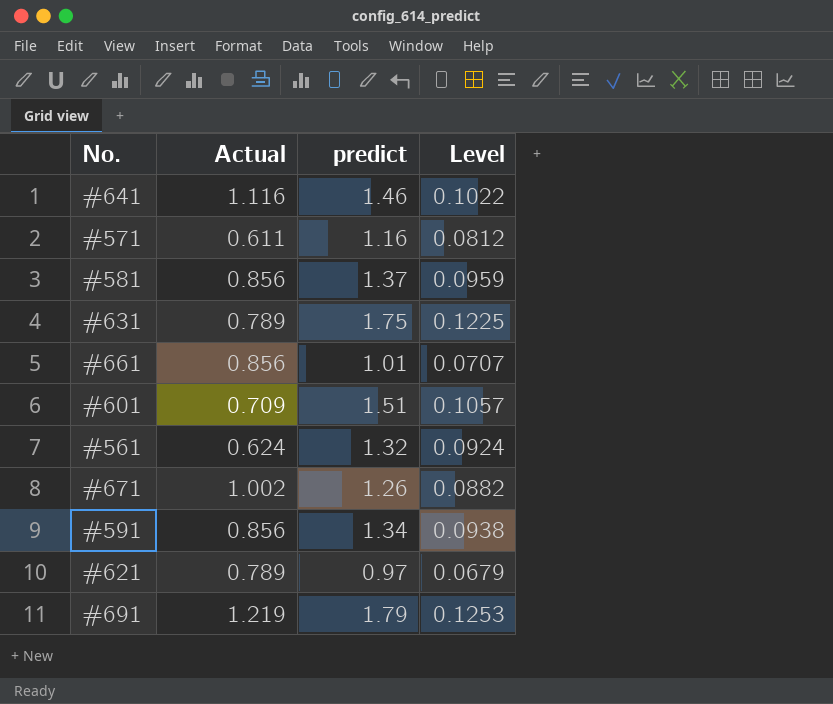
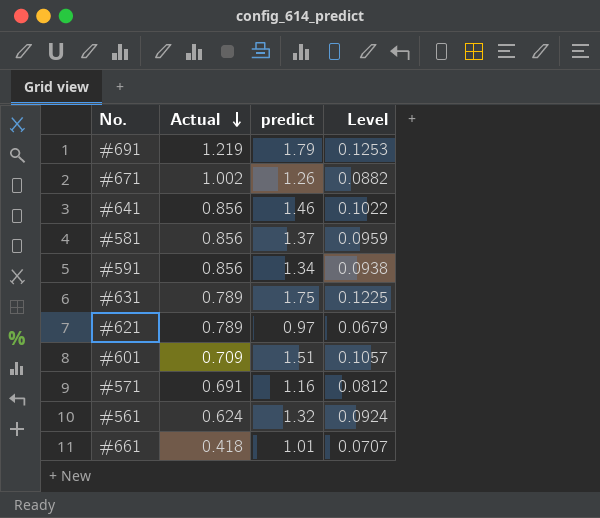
row order: none -> Actual descending
#641 | Actual: 1.116 -> 0.856
#571 | Actual: 0.611 -> 0.691
#661 | Actual: 0.856 -> 0.418

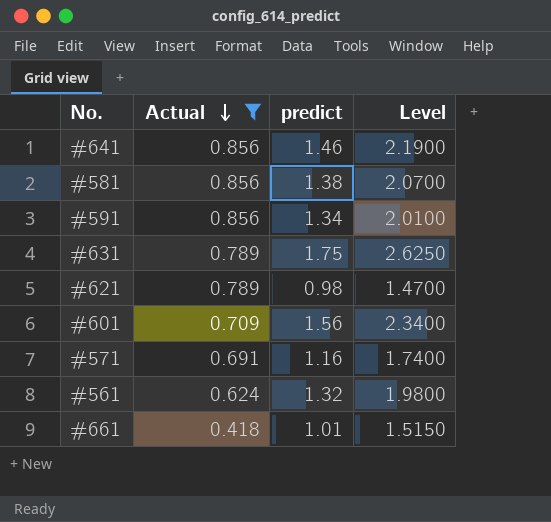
filter: none -> Actual <= 0.856
column Level | formula: [predict] * 0.07 -> [predict] * 1.5
#581 | predict: 1.37 -> 1.38
#621 | predict: 0.97 -> 0.98
#601 | predict: 1.51 -> 1.56

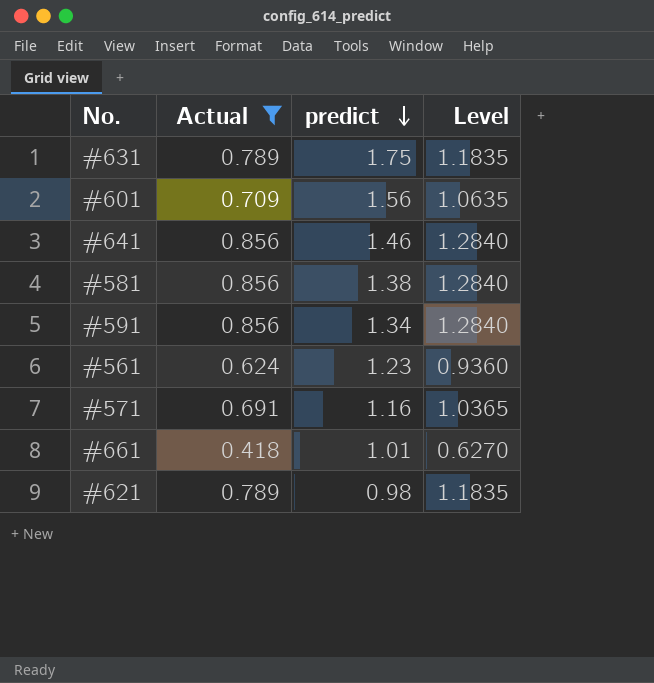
row order: Actual descending -> predict descending
column Level | formula: [predict] * 1.5 -> [Actual] * 1.5
#561 | predict: 1.32 -> 1.23

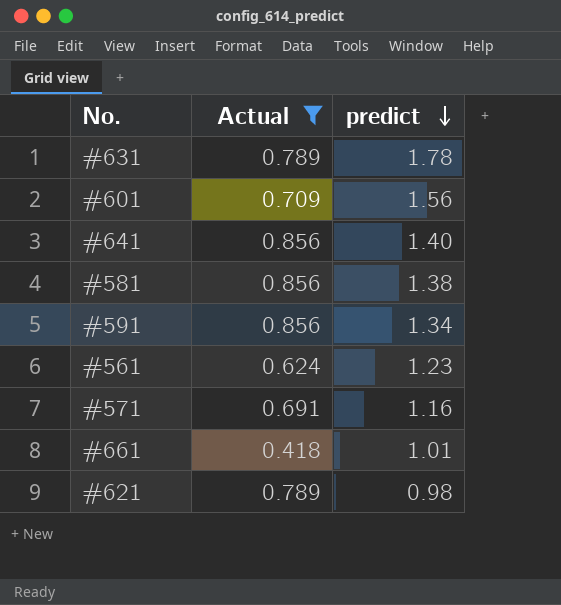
column Level | formula: [Actual] * 1.5 -> none
#631 | predict: 1.75 -> 1.78
#641 | predict: 1.46 -> 1.40

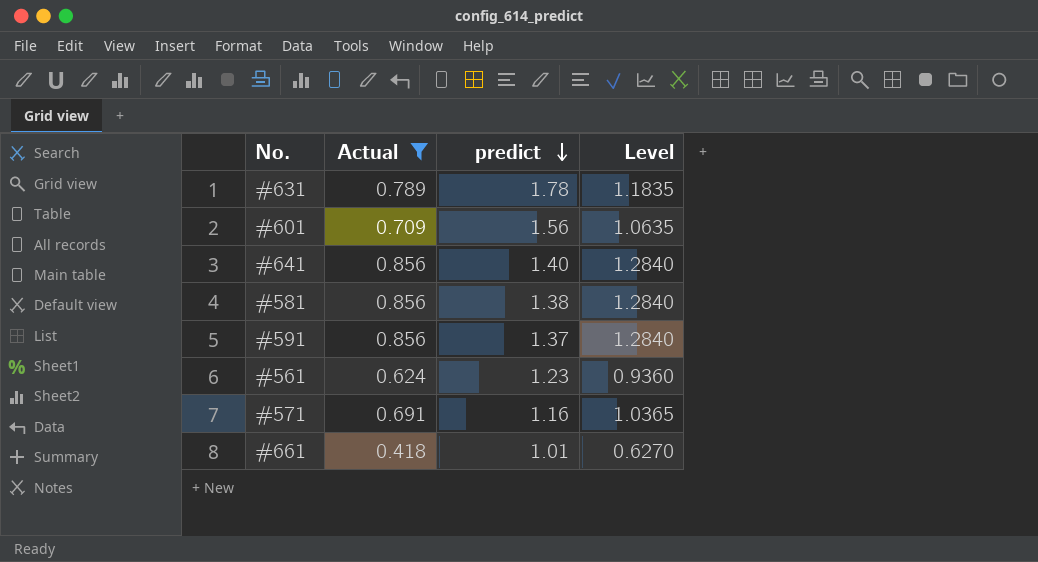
column Level | formula: none -> [Actual] * 1.5
row #621: 0.789 | 0.98 -> none
#591 | predict: 1.34 -> 1.37

